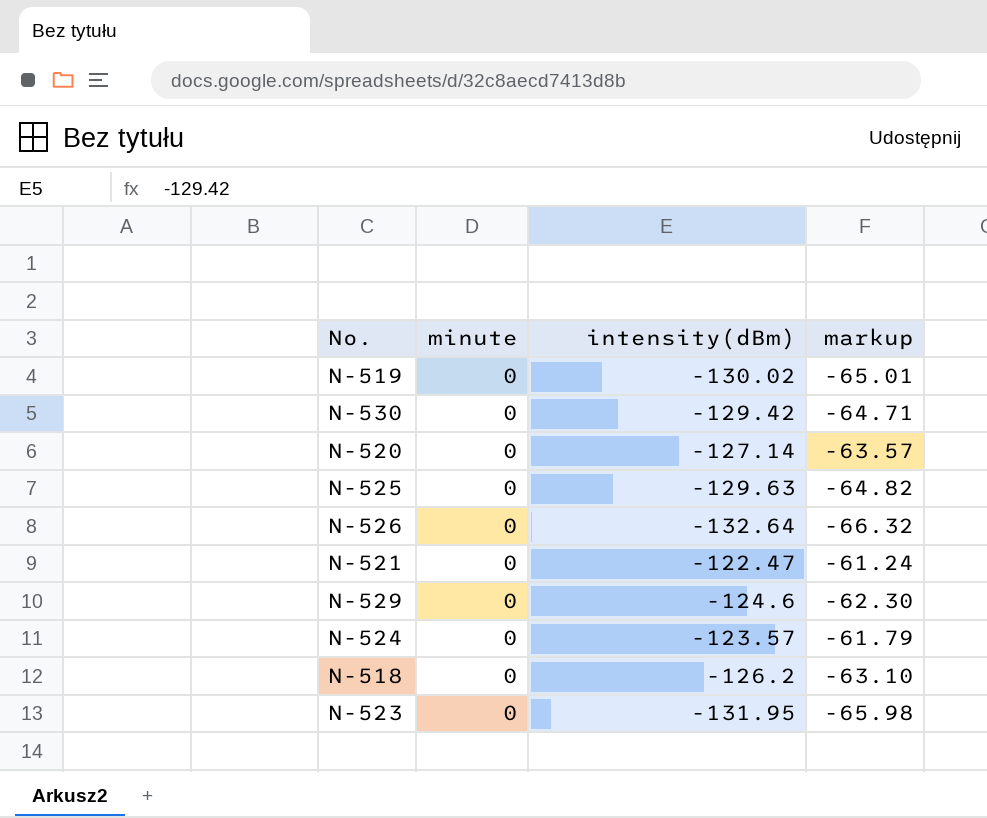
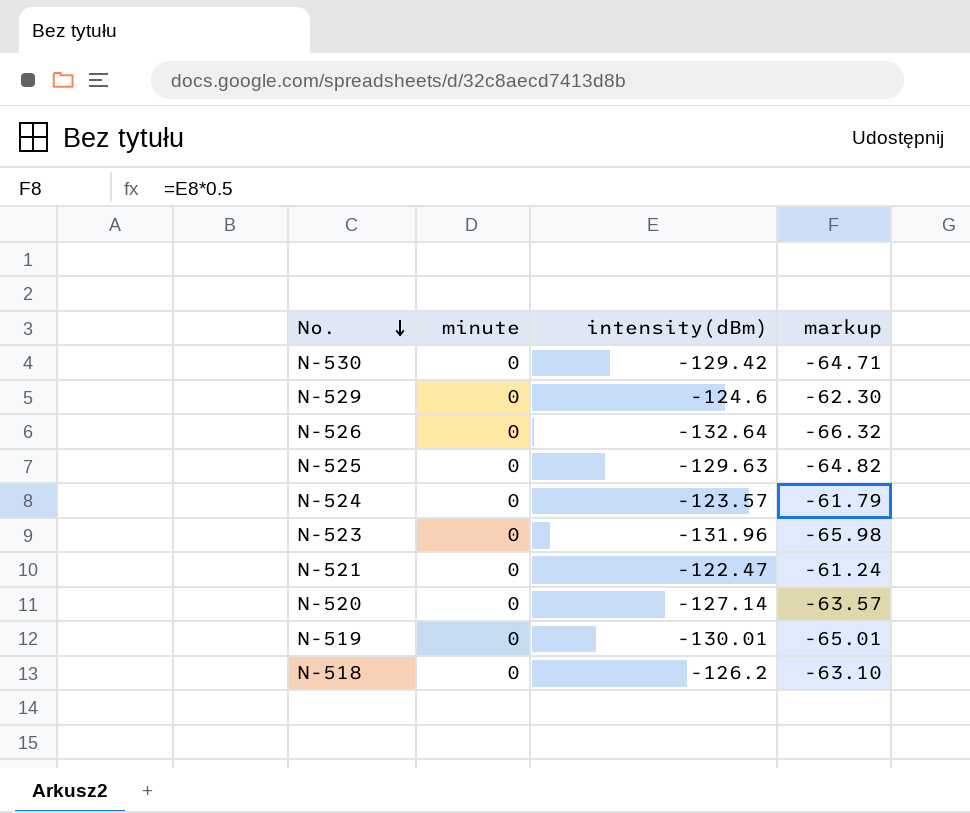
row order: none -> No. descending
N-523 | intensity(dBm): -131.95 -> -131.96
N-519 | intensity(dBm): -130.02 -> -130.01

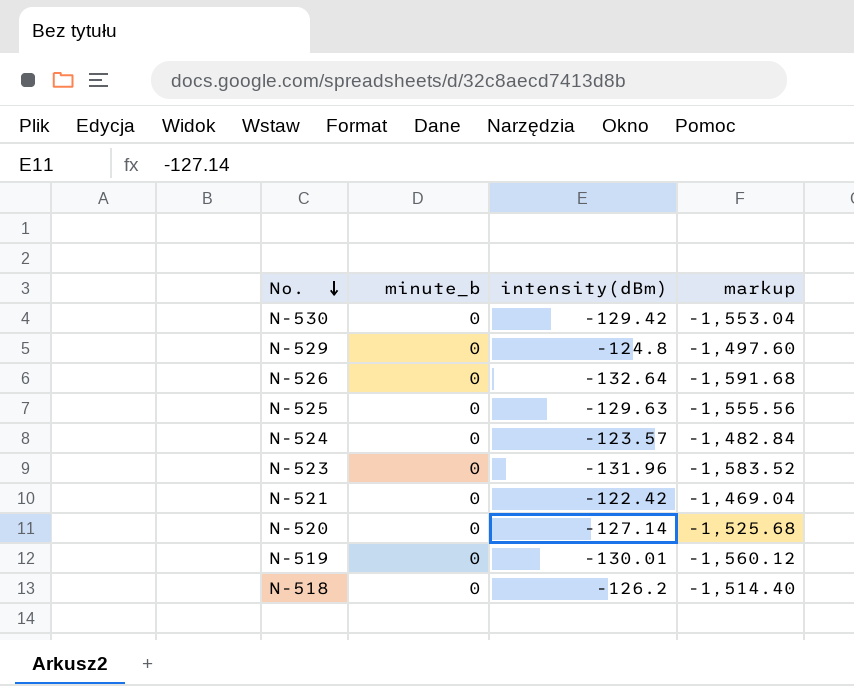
column name: minute -> minute_b
column markup | formula: [intensity(dBm)] * 0.5 -> [intensity(dBm)] * 12
N-529 | intensity(dBm): -124.6 -> -124.8
N-521 | intensity(dBm): -122.47 -> -122.42

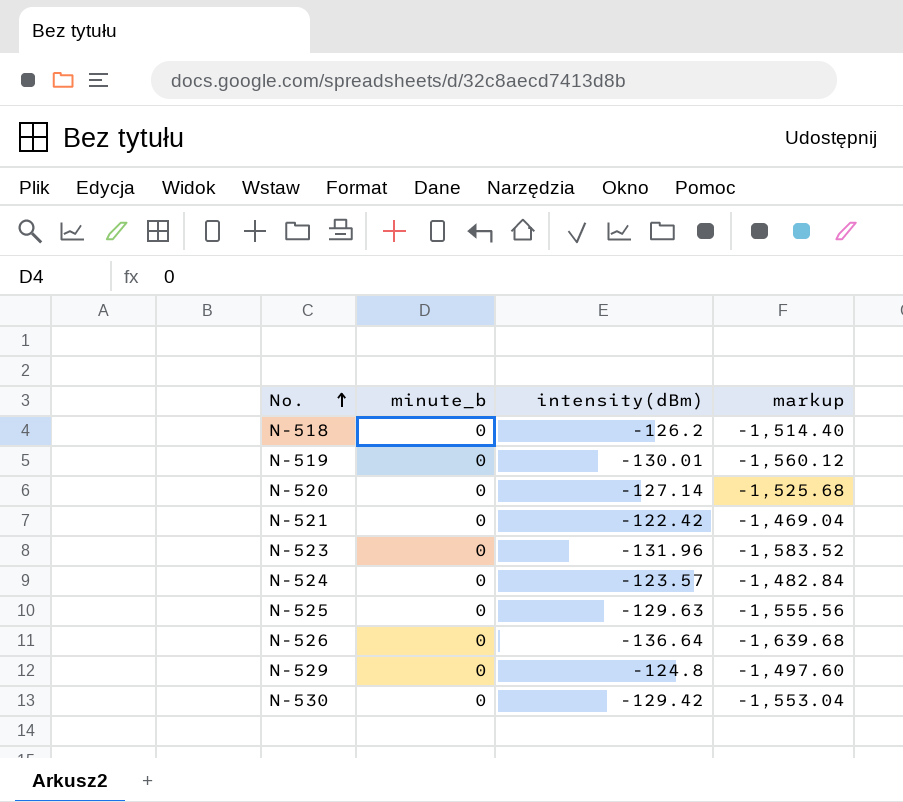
row order: No. descending -> No. ascending
N-526 | intensity(dBm): -132.64 -> -136.64
N-526 | markup: -1,591.68 -> -1,639.68

